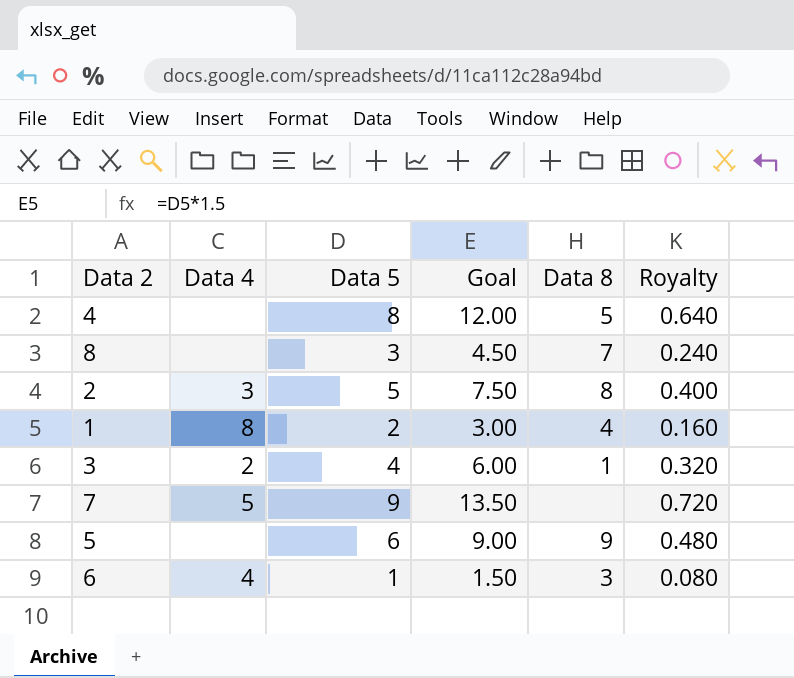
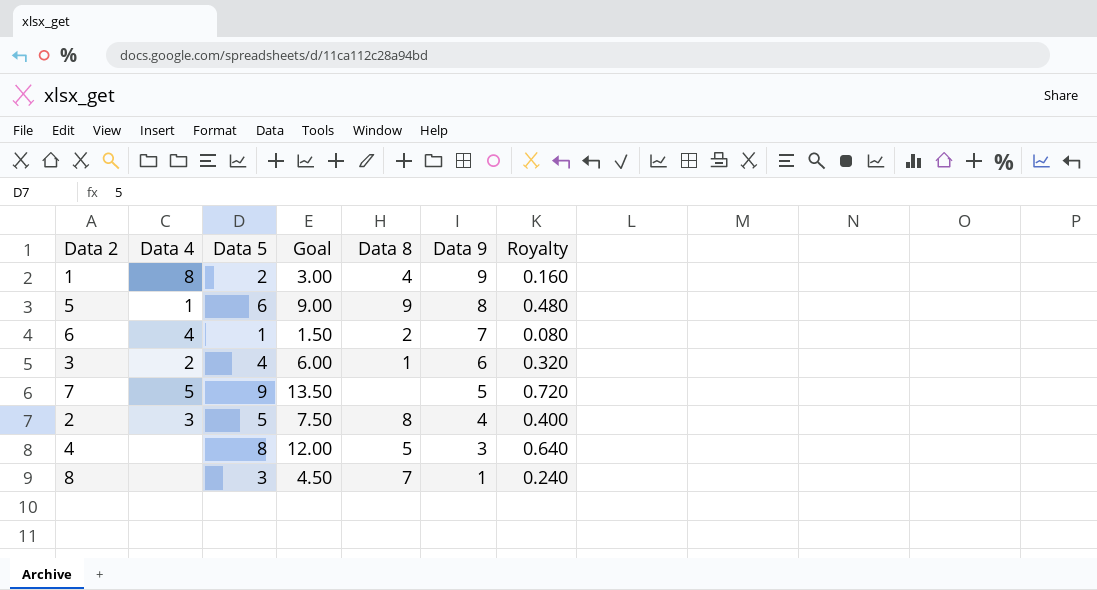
row order: none -> Data 9 descending
column Data 9 | position: none -> 6
5 | Data 4: none -> 1
6 | Data 8: 3 -> 2

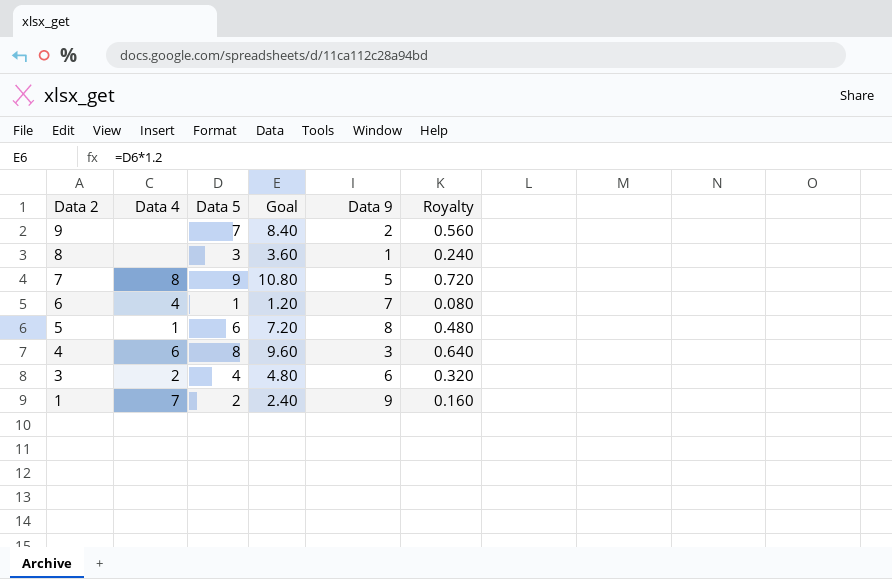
row order: Data 9 descending -> Data 2 descending
column Data 8 | position: 5 -> none
column Goal | formula: [Data 5] * 1.5 -> [Data 5] * 1.2
row 2: 3 | 5 | 7.50 | 8 | 4 | 0.400 -> none
row 9: none -> none | 7 | 8.40 | 2 | 0.560
7 | Data 4: 5 -> 8
4 | Data 4: none -> 6
1 | Data 4: 8 -> 7

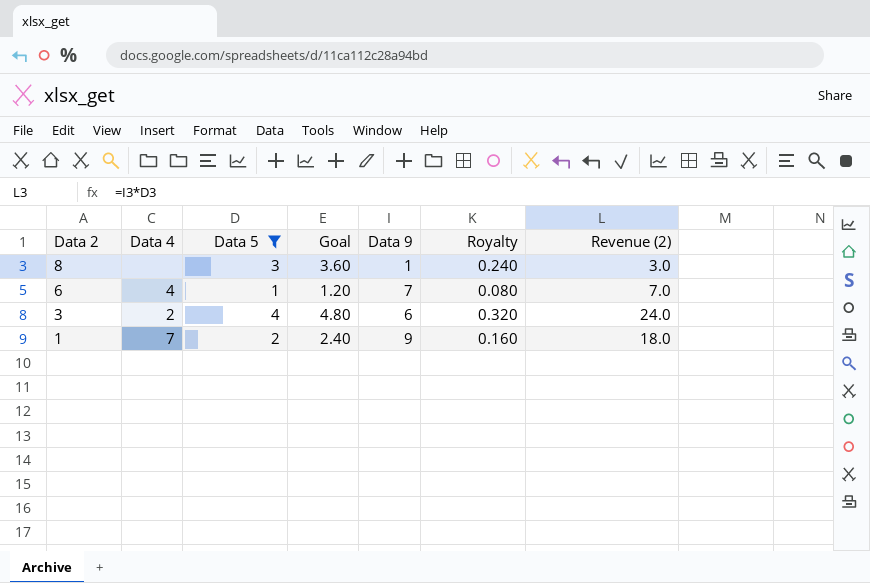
filter: none -> Data 5 <= 4
column Revenue (2) | formula: none -> [Data 5] * [Data 9]

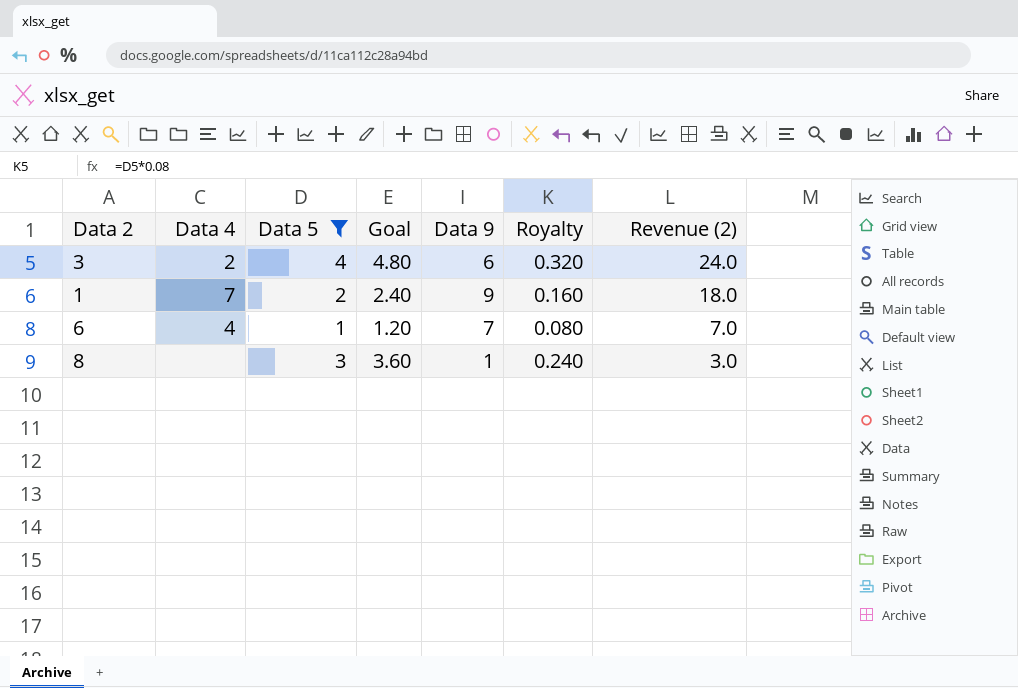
row order: Data 2 descending -> Revenue (2) descending

